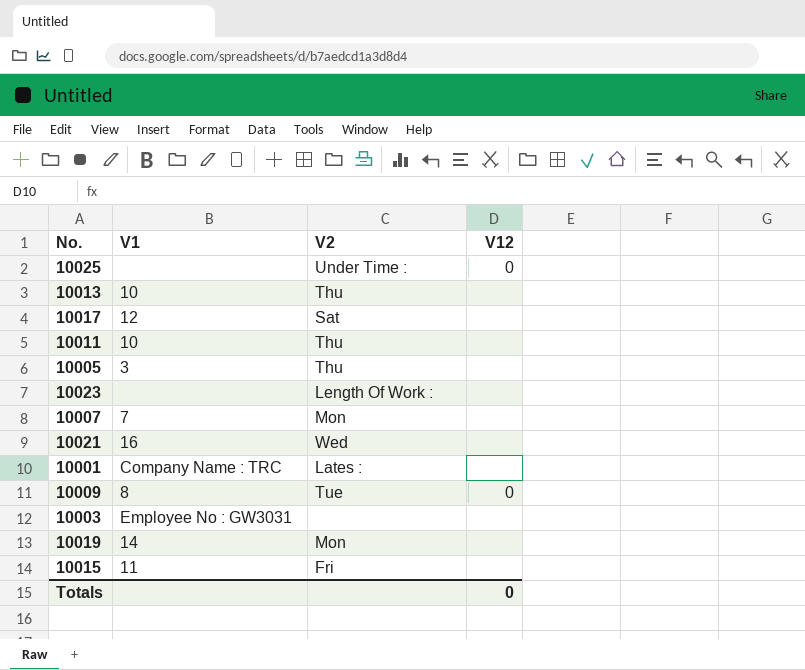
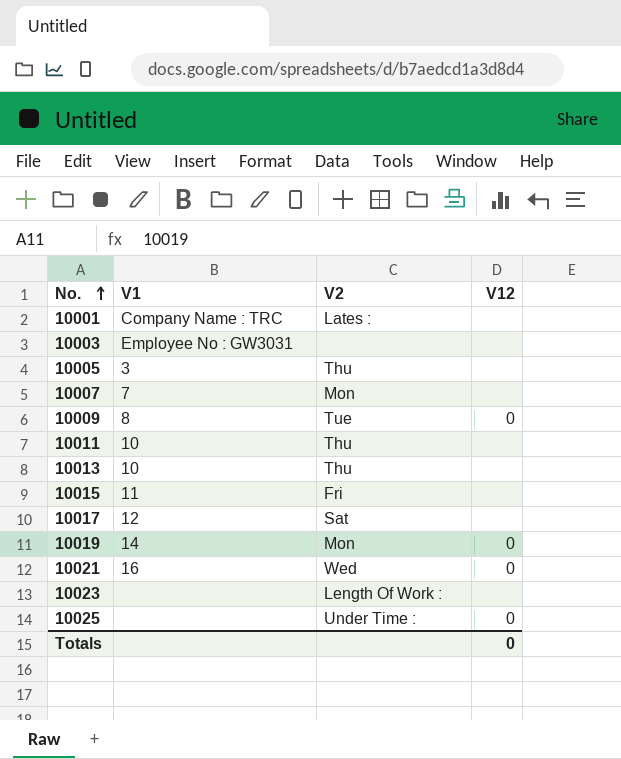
row order: none -> No. ascending
10019 | V12: none -> 0
10021 | V12: none -> 0

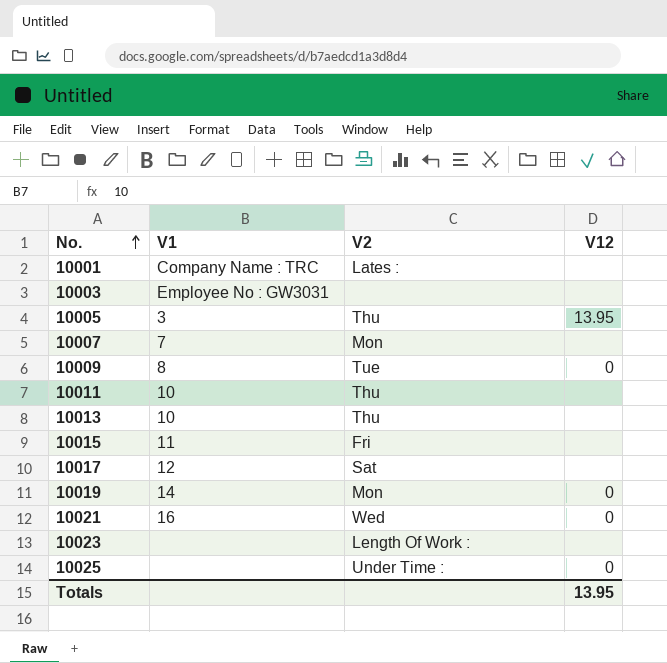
10005 | V12: none -> 13.95
Totals | V12: 0 -> 13.95

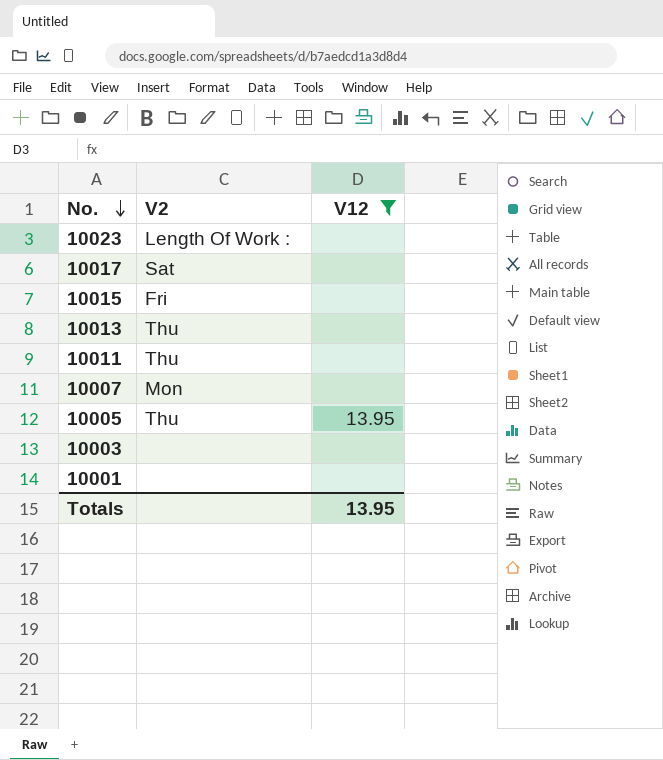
filter: none -> V12 != 0
row order: No. ascending -> No. descending
column V1 | position: 2 -> none
10001 | V2: Lates : -> none

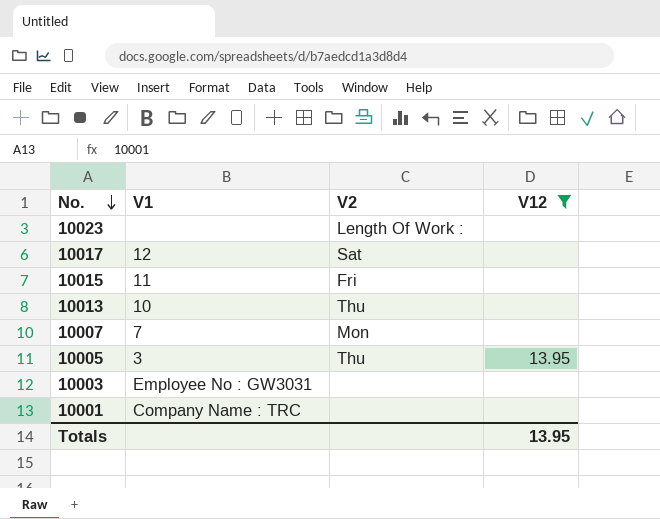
column V1 | position: none -> 2
row 10011: Thu | none -> none

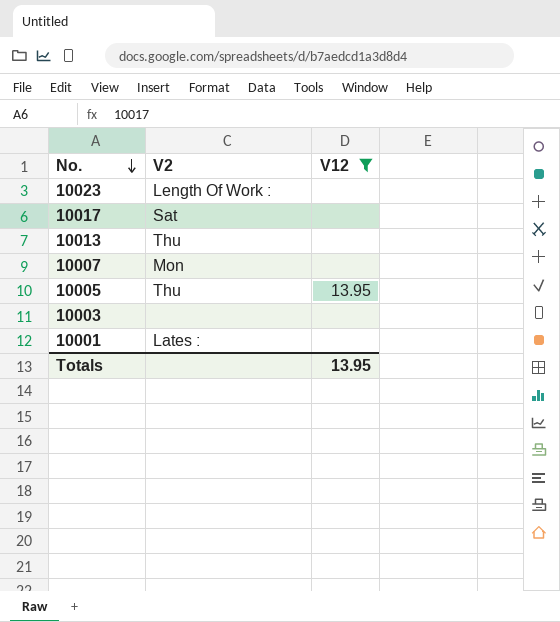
column V1 | position: 2 -> none
row 10015: 11 | Fri | none -> none
10001 | V2: none -> Lates :

